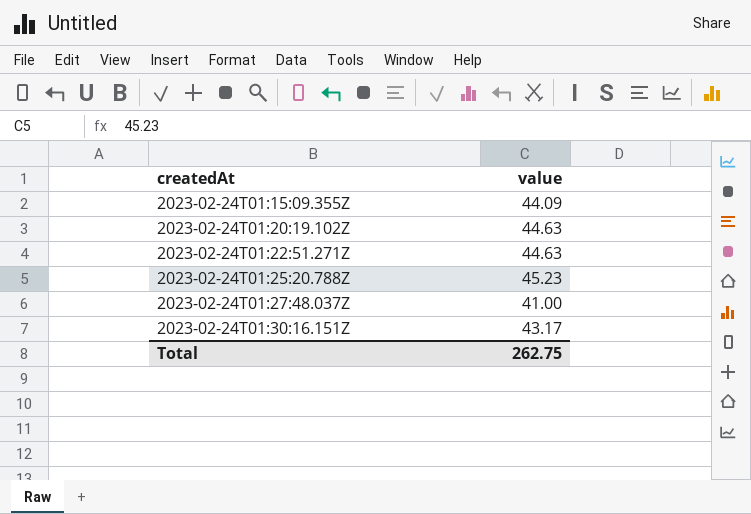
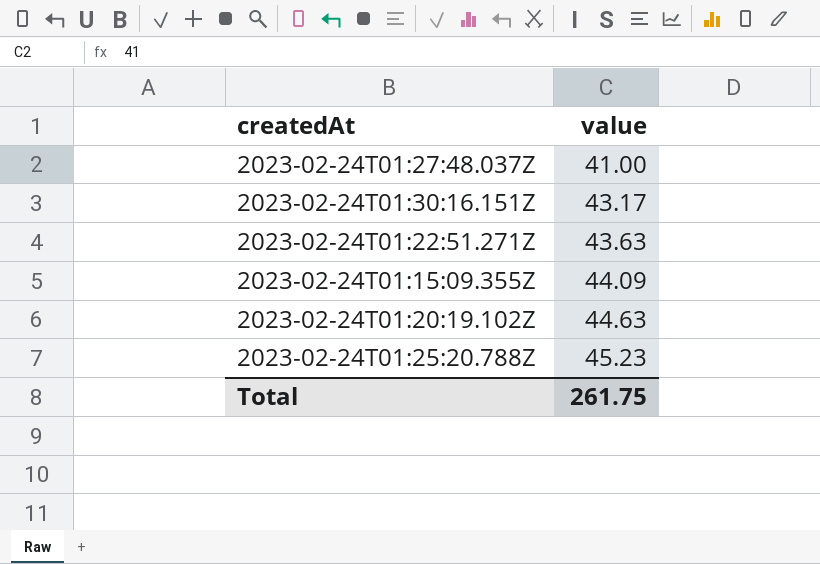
row order: createdAt ascending -> value ascending
2023-02-24T01:22:51.271Z | value: 44.63 -> 43.63
Total | value: 262.75 -> 261.75

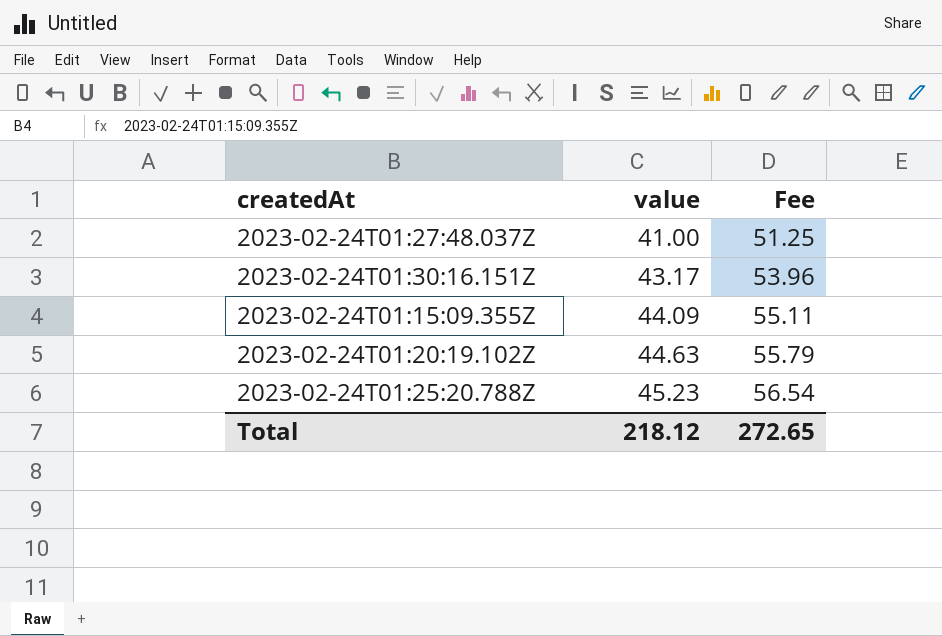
column Fee | formula: none -> [value] * 1.25
row 2023-02-24T01:22:51.271Z: 43.63 -> none
Total | value: 261.75 -> 218.12

